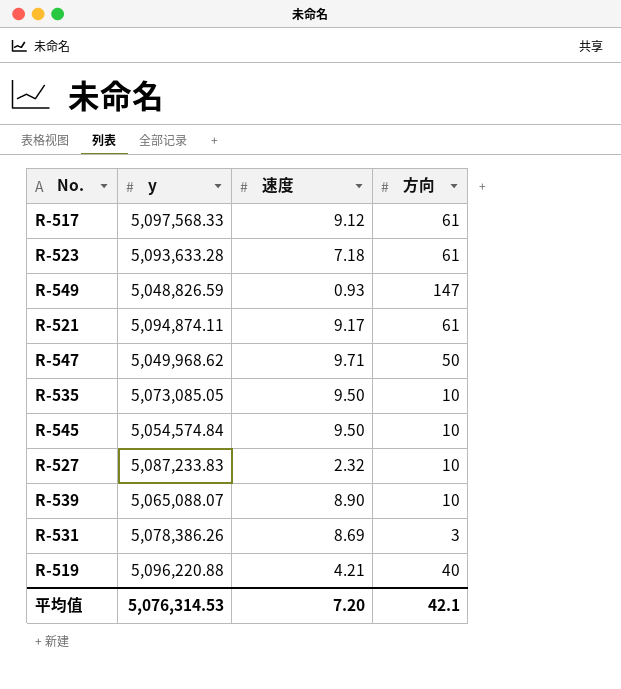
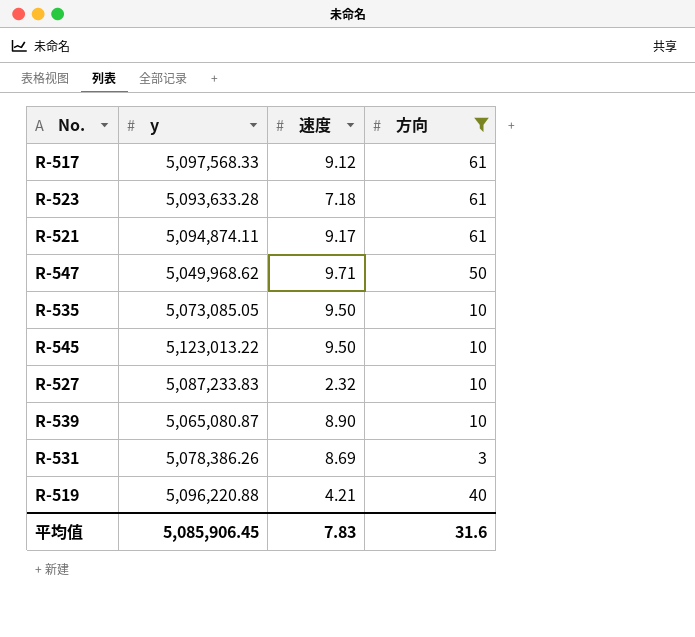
filter: none -> 方向 != 147
R-545 | y: 5,054,574.84 -> 5,123,013.22
R-539 | y: 5,065,088.07 -> 5,065,080.87
平均值 | y: 5,076,314.53 -> 5,085,906.45
平均值 | 速度: 7.20 -> 7.83
平均值 | 方向: 42.1 -> 31.6

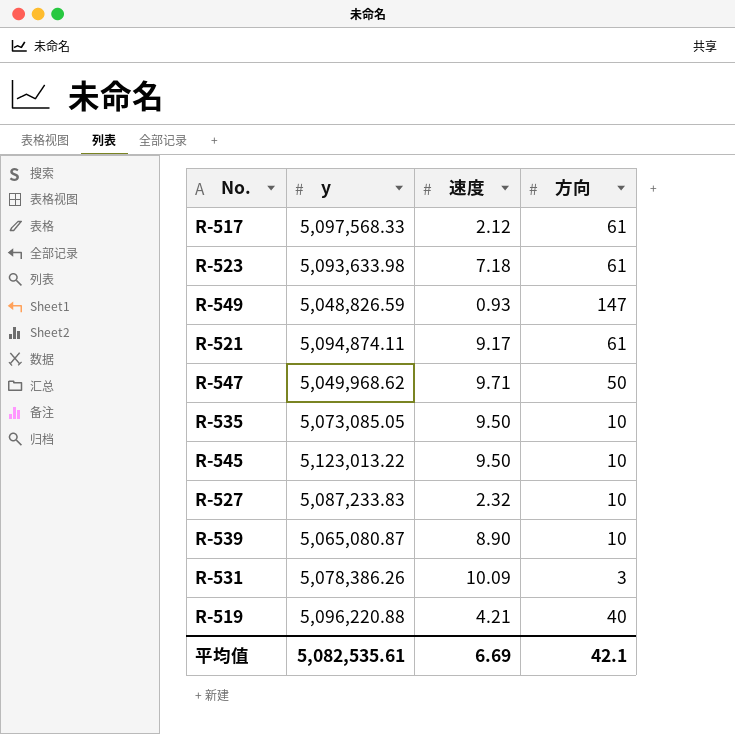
filter: 方向 != 147 -> none
R-517 | 速度: 9.12 -> 2.12
R-523 | y: 5,093,633.28 -> 5,093,633.98
R-531 | 速度: 8.69 -> 10.09
平均值 | y: 5,085,906.45 -> 5,082,535.61
平均值 | 速度: 7.83 -> 6.69
平均值 | 方向: 31.6 -> 42.1

